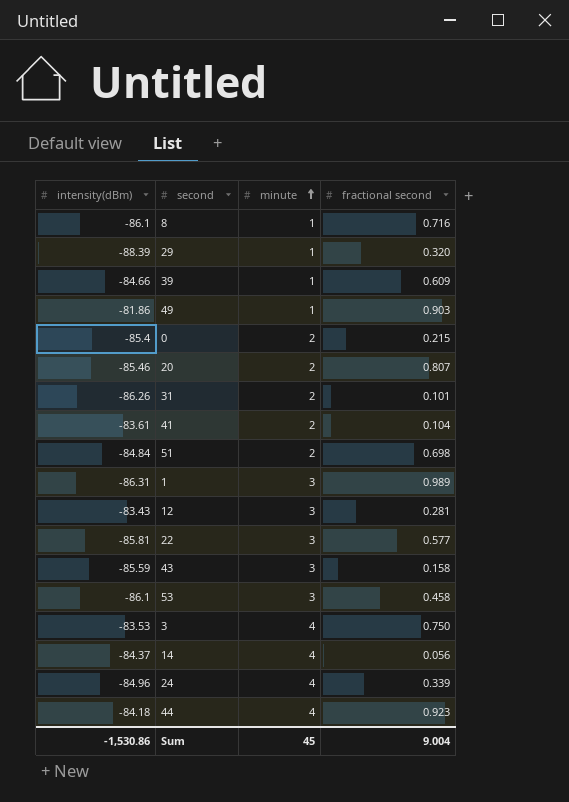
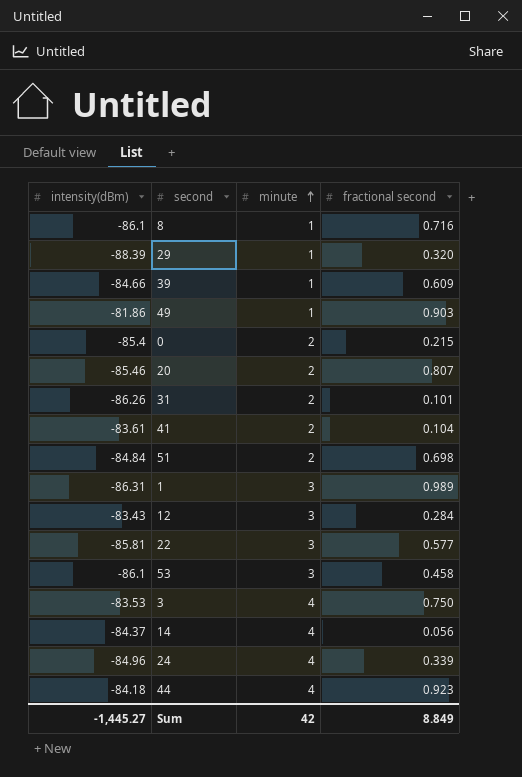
row 43: -85.59 | 3 | 0.158 -> none
12 | fractional second: 0.281 -> 0.284
Sum | intensity(dBm): -1,530.86 -> -1,445.27
Sum | minute: 45 -> 42
Sum | fractional second: 9.004 -> 8.849

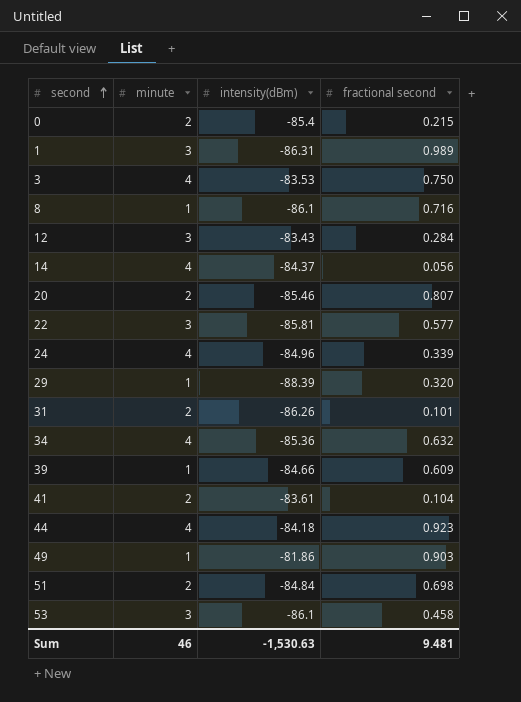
row order: minute ascending -> second ascending
column intensity(dBm) | position: 1 -> 3
row 34: none -> 4 | -85.36 | 0.632
Sum | minute: 42 -> 46
Sum | intensity(dBm): -1,445.27 -> -1,530.63
Sum | fractional second: 8.849 -> 9.481

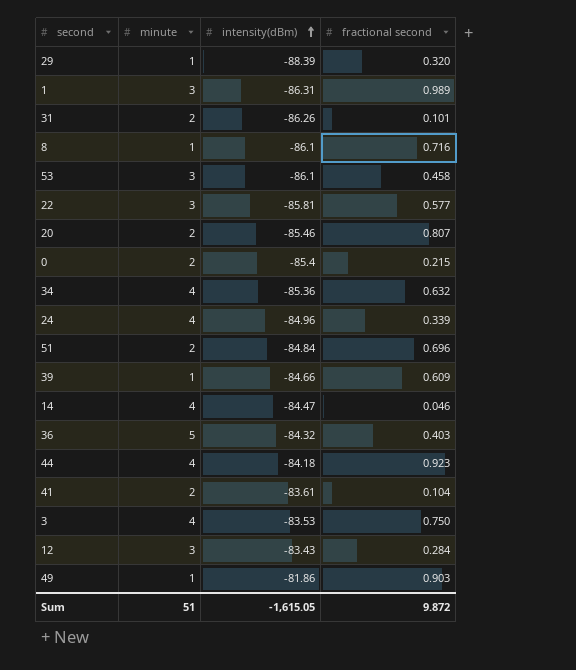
row order: second ascending -> intensity(dBm) ascending
51 | fractional second: 0.698 -> 0.696
14 | intensity(dBm): -84.37 -> -84.47
14 | fractional second: 0.056 -> 0.046
row 36: none -> 5 | -84.32 | 0.403
Sum | minute: 46 -> 51
Sum | intensity(dBm): -1,530.63 -> -1,615.05
Sum | fractional second: 9.481 -> 9.872

